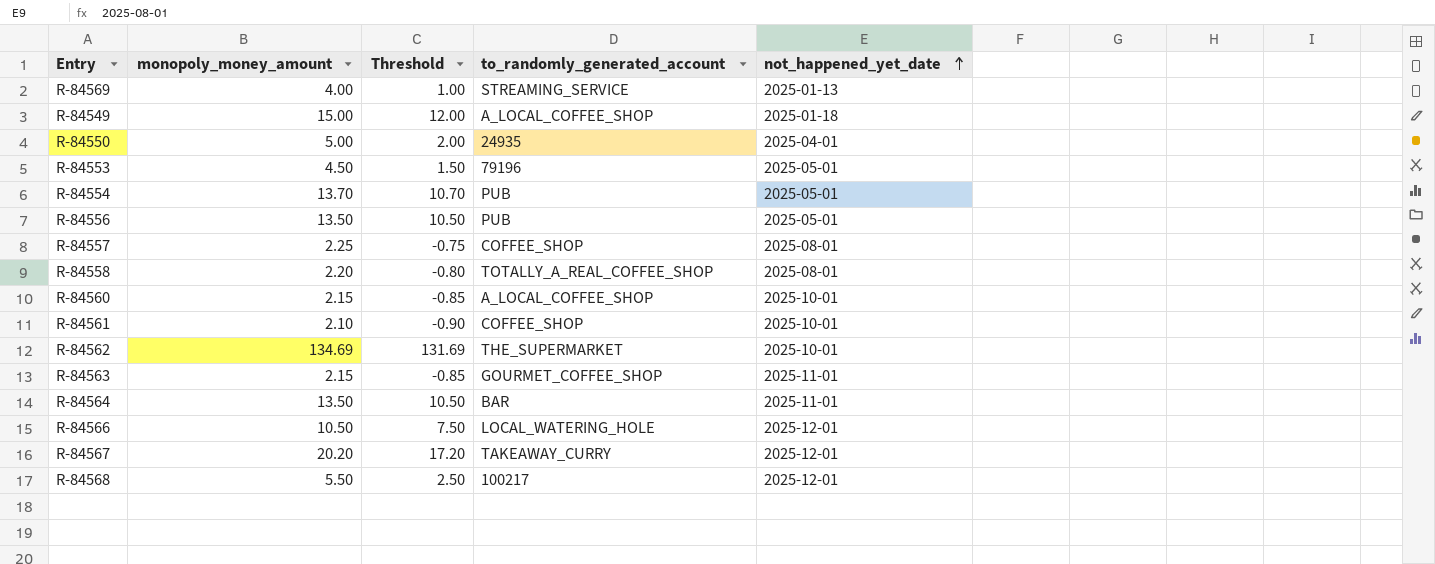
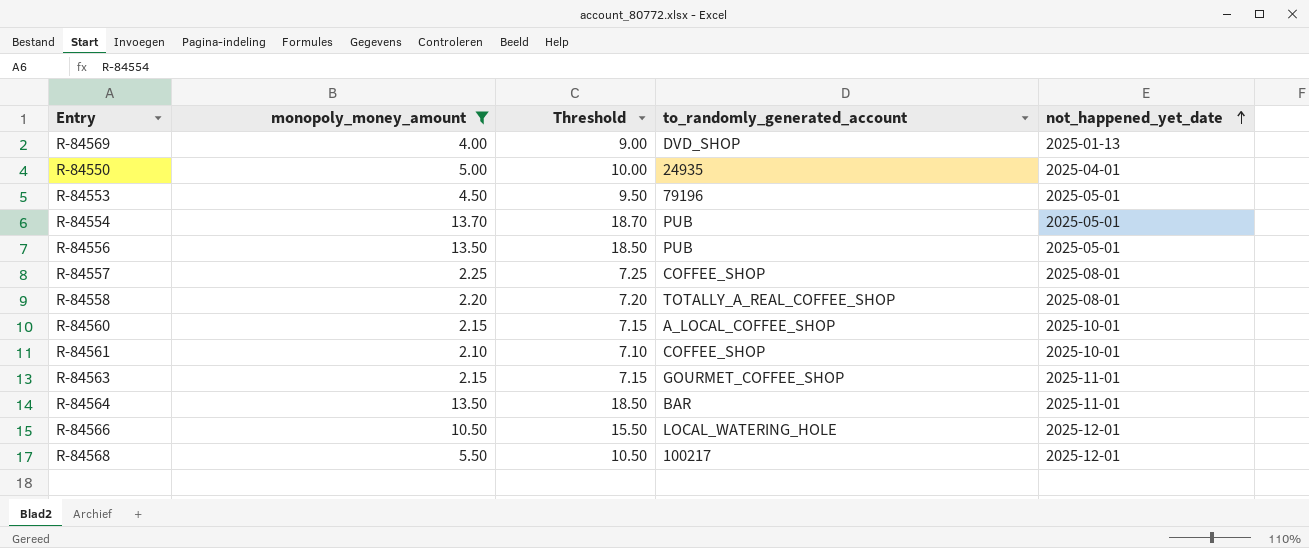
filter: none -> monopoly_money_amount <= 13.70
column Threshold | formula: [monopoly_money_amount] - 3 -> [monopoly_money_amount] + 5
R-84569 | to_randomly_generated_account: STREAMING_SERVICE -> DVD_SHOP

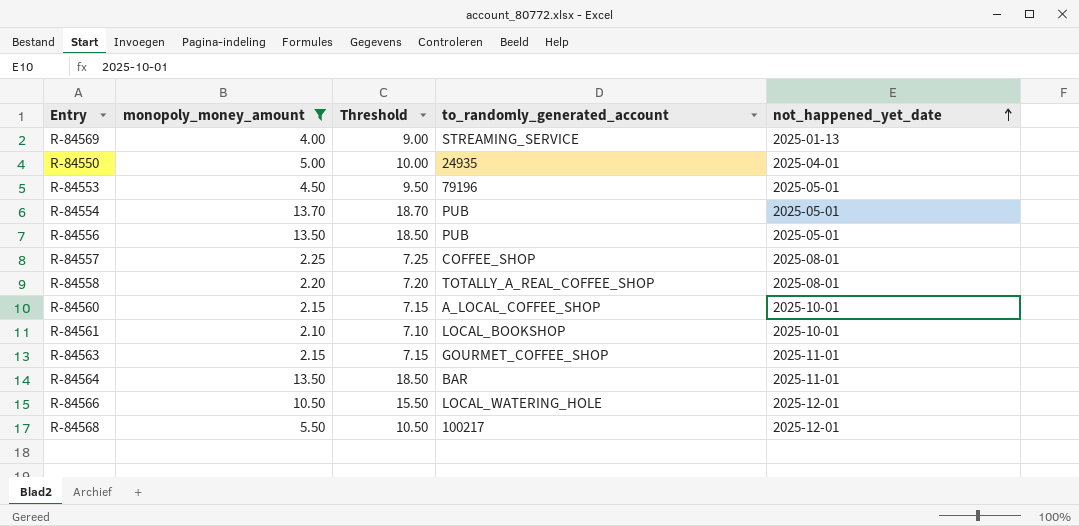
R-84569 | to_randomly_generated_account: DVD_SHOP -> STREAMING_SERVICE
R-84561 | to_randomly_generated_account: COFFEE_SHOP -> LOCAL_BOOKSHOP

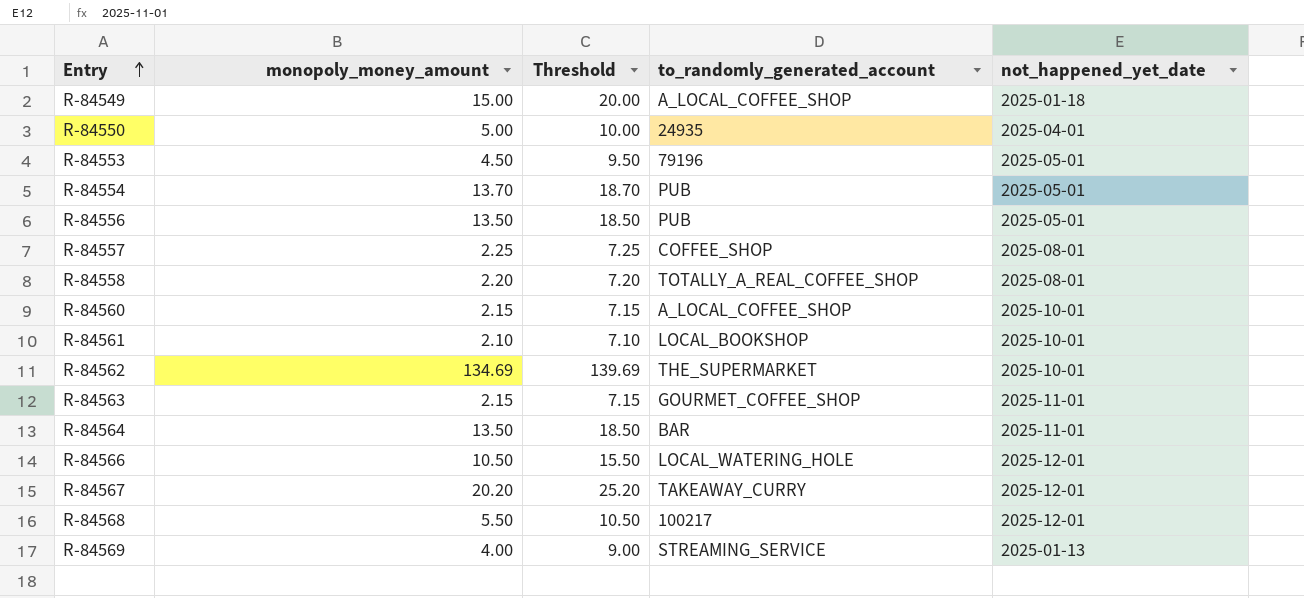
filter: monopoly_money_amount <= 13.70 -> none
row order: not_happened_yet_date ascending -> Entry ascending

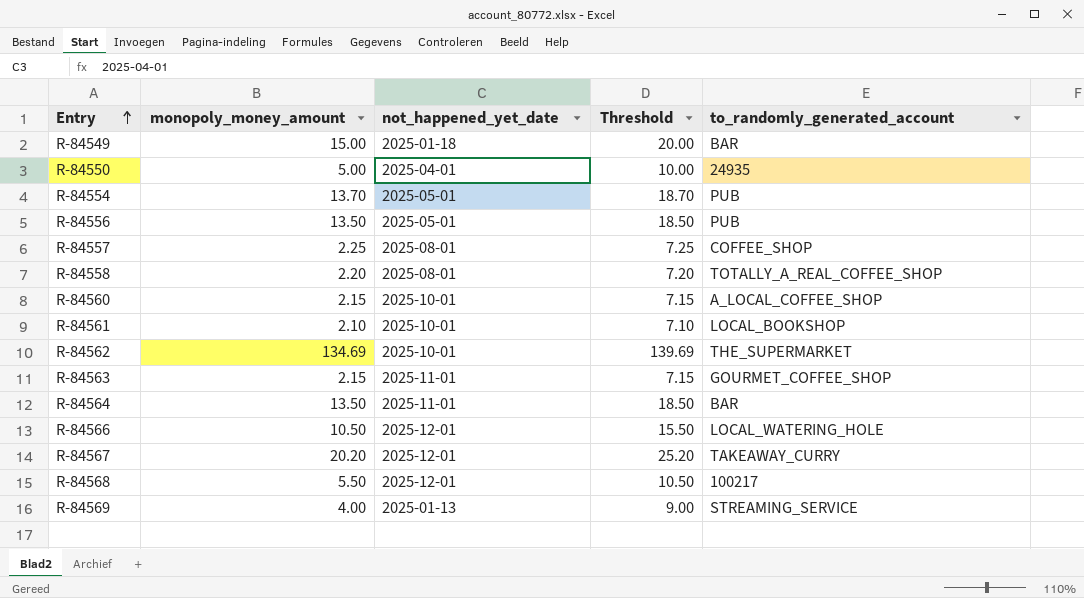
column not_happened_yet_date | position: 5 -> 3
row R-84553: 4.50 | 9.50 | 79196 | 2025-05-01 -> none
R-84549 | to_randomly_generated_account: A_LOCAL_COFFEE_SHOP -> BAR

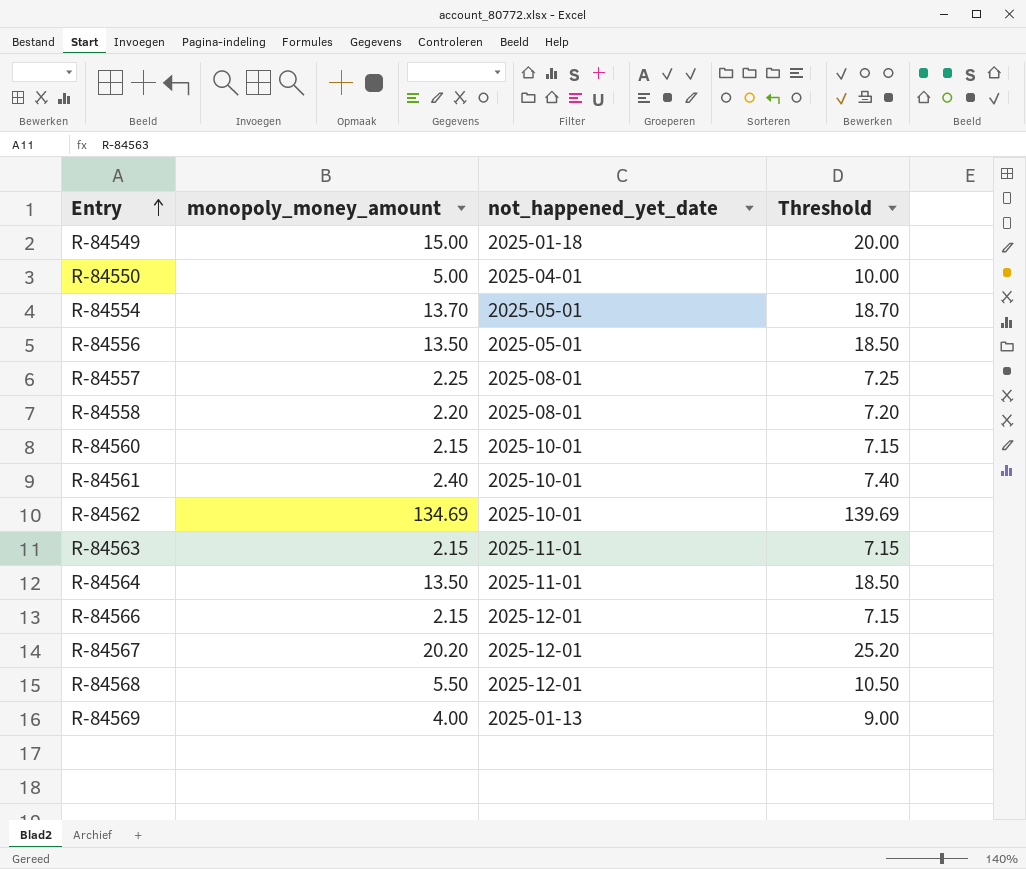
column to_randomly_generated_account | position: 5 -> none
R-84561 | monopoly_money_amount: 2.10 -> 2.40
R-84561 | Threshold: 7.10 -> 7.40
R-84566 | monopoly_money_amount: 10.50 -> 2.15
R-84566 | Threshold: 15.50 -> 7.15

